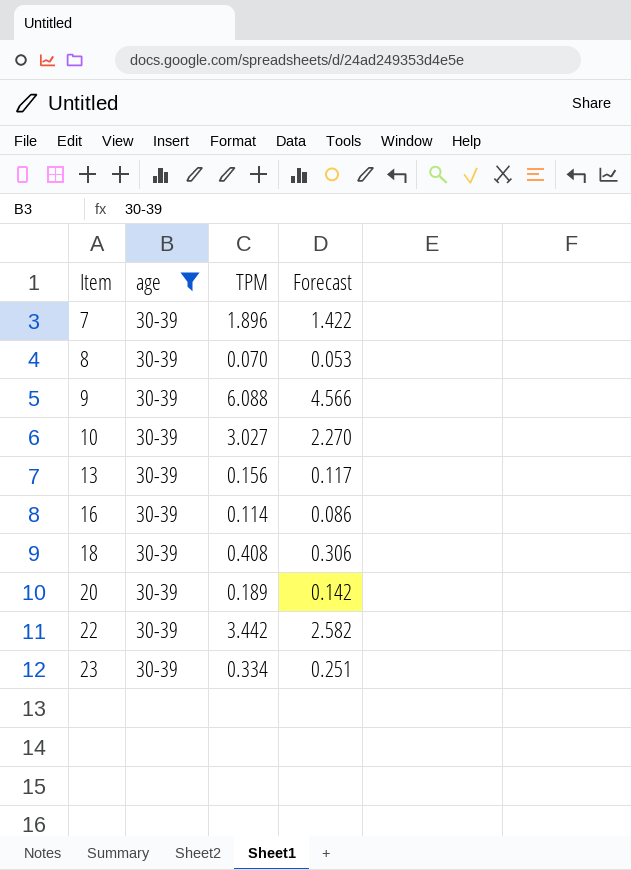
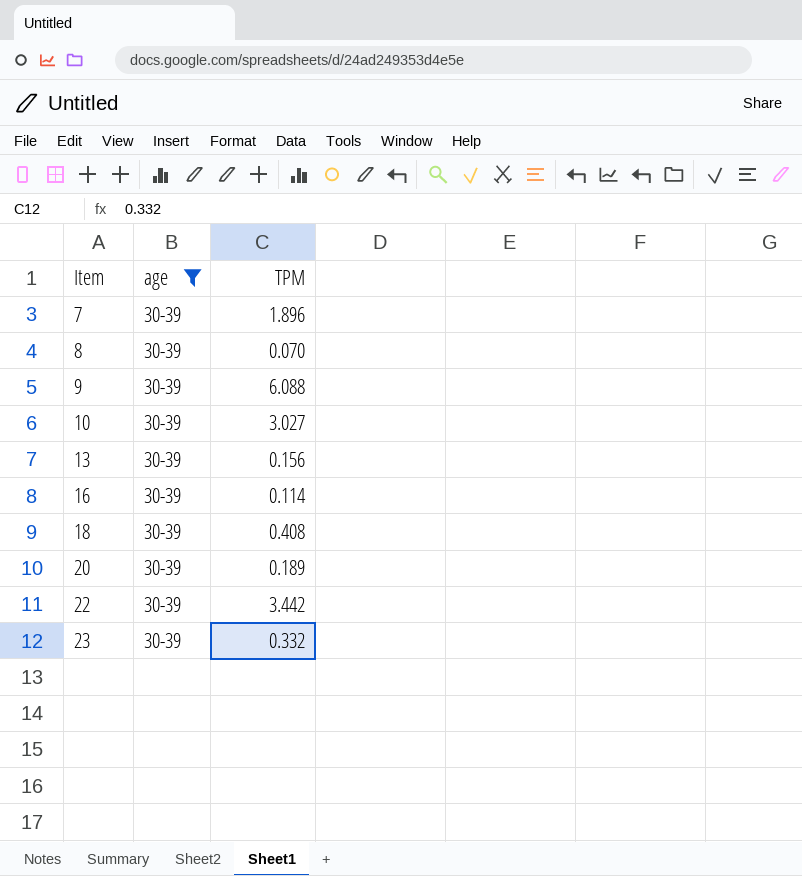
column Forecast | formula: [TPM] * 0.75 -> none
23 | TPM: 0.334 -> 0.332

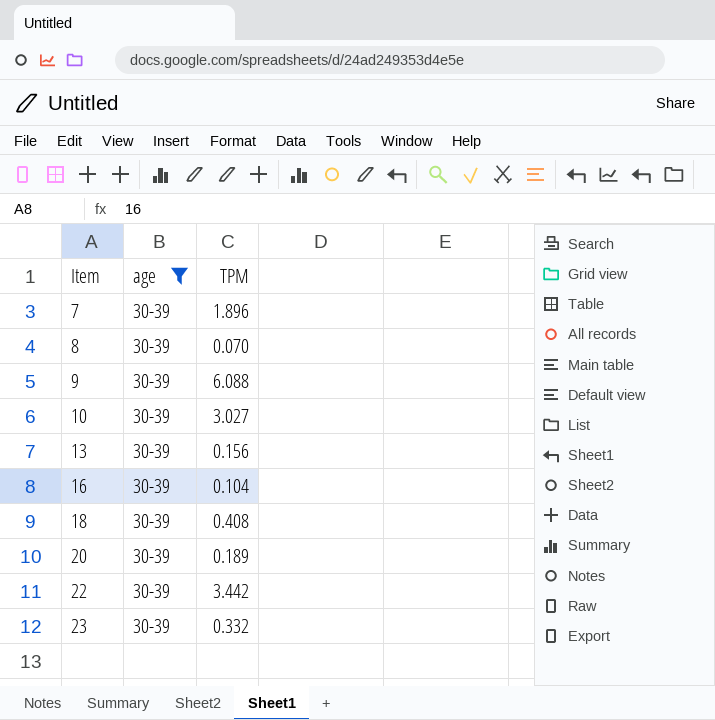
16 | TPM: 0.114 -> 0.104

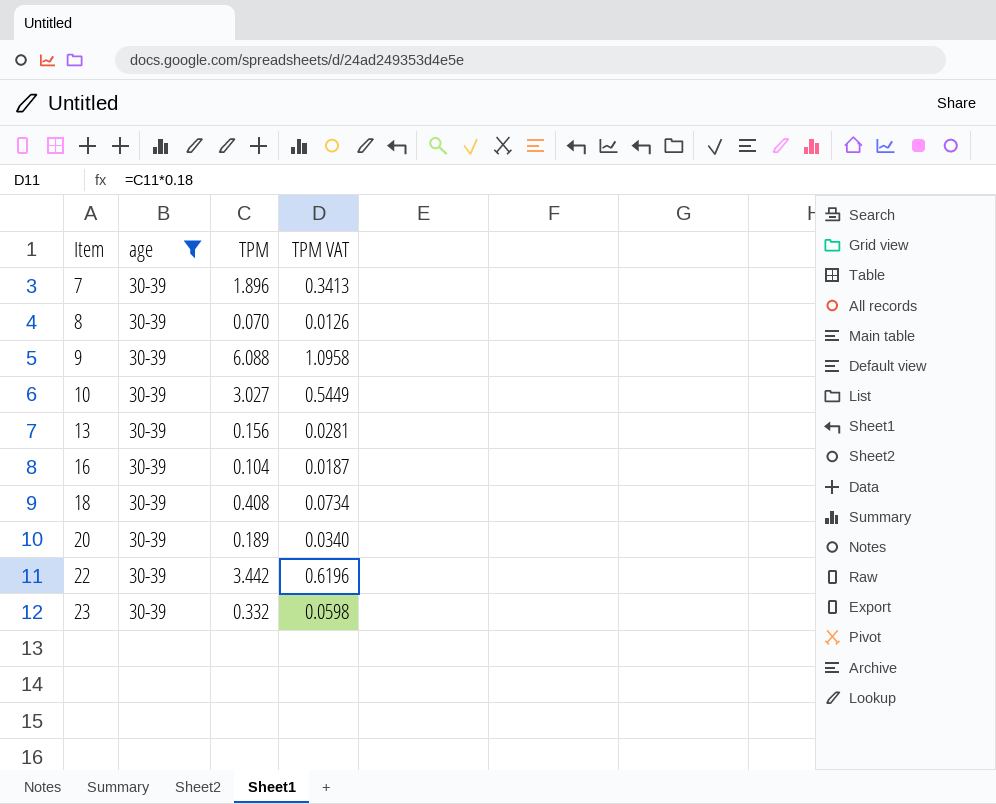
column TPM VAT | formula: none -> [TPM] * 0.18

